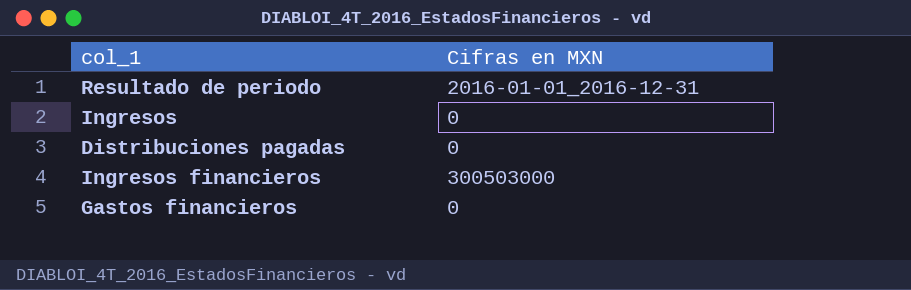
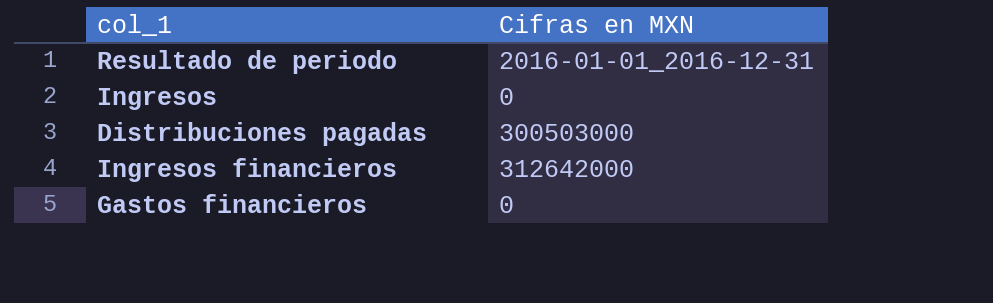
Distribuciones pagadas | Cifras en MXN: 0 -> 300503000
Ingresos financieros | Cifras en MXN: 300503000 -> 312642000

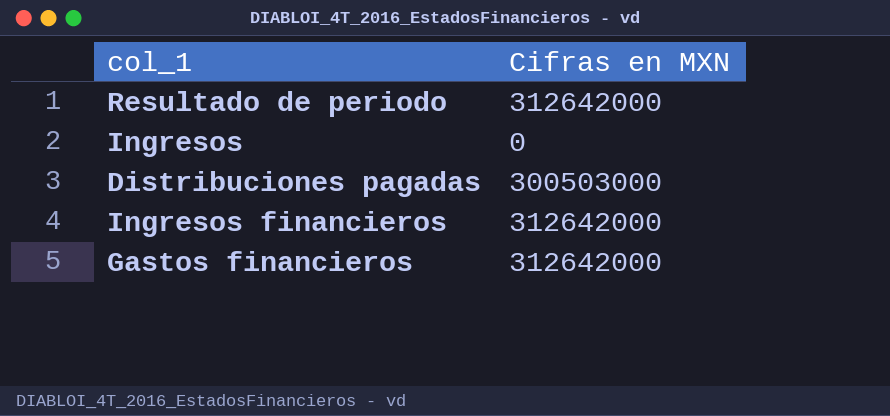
Resultado de periodo | Cifras en MXN: 2016-01-01_2016-12-31 -> 312642000
Gastos financieros | Cifras en MXN: 0 -> 312642000

